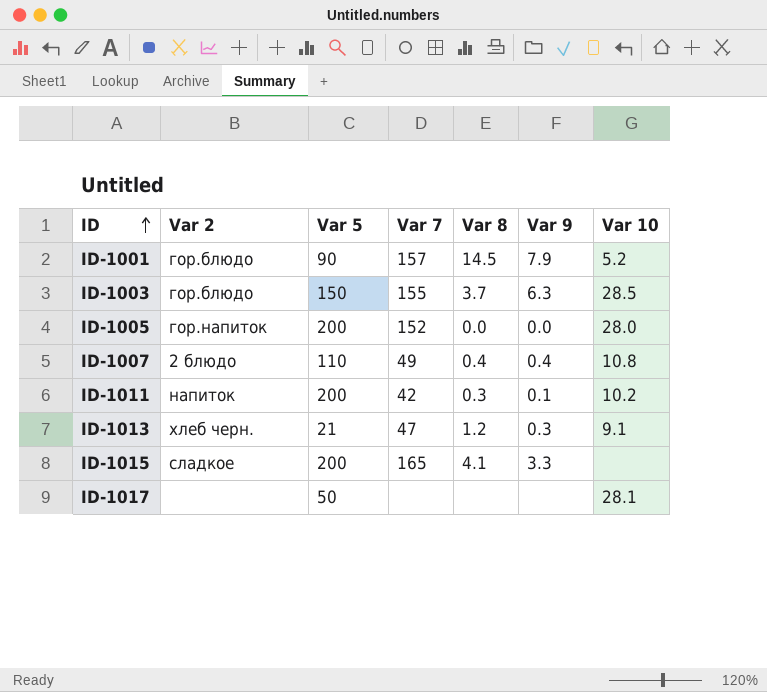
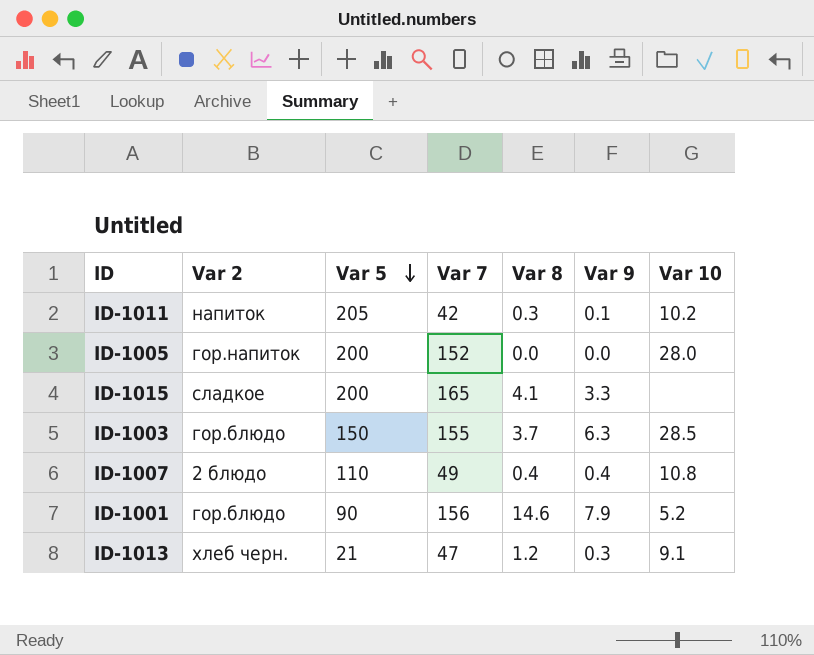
row order: ID ascending -> Var 5 descending
row ID-1017: none | 50 | none | none | none | 28.1 -> none
ID-1011 | Var 5: 200 -> 205
ID-1001 | Var 7: 157 -> 156
ID-1001 | Var 8: 14.5 -> 14.6

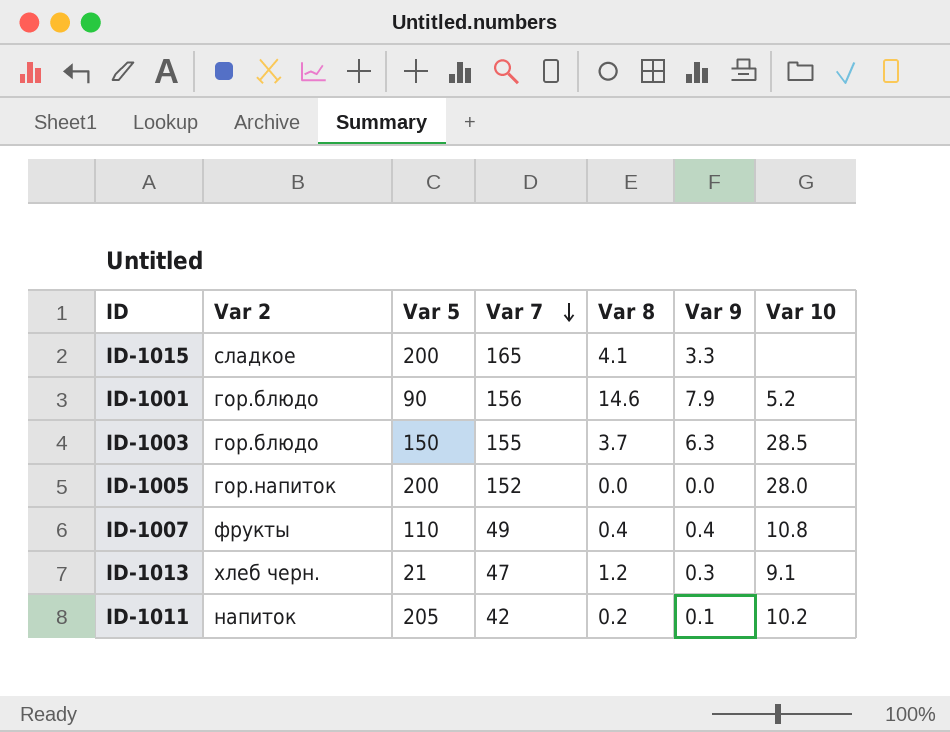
row order: Var 5 descending -> Var 7 descending
ID-1007 | Var 2: 2 блюдо -> фрукты
ID-1011 | Var 8: 0.3 -> 0.2

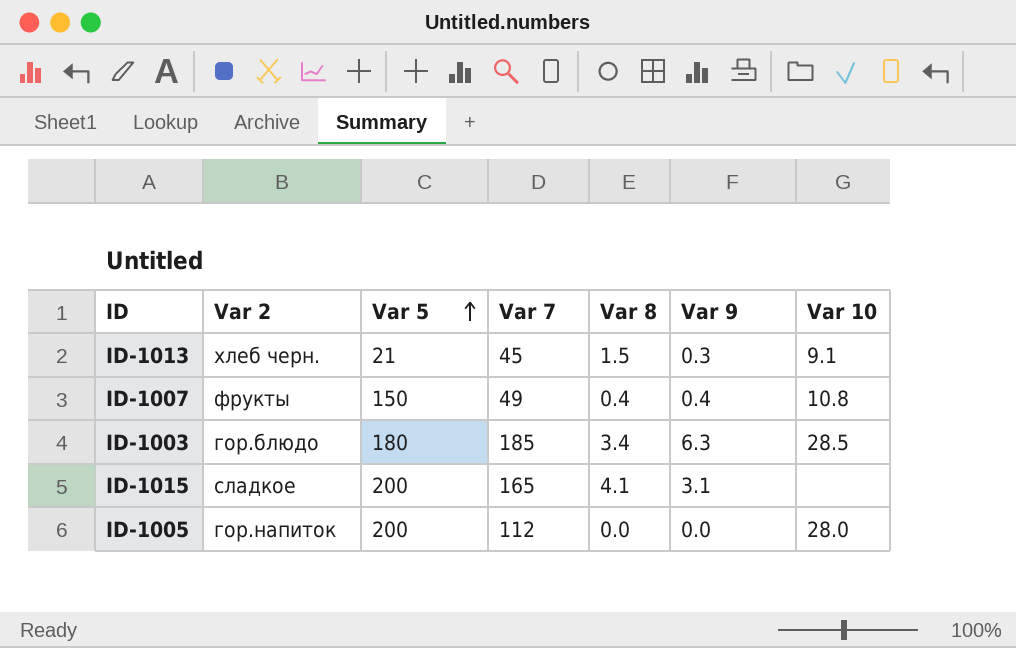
row order: Var 7 descending -> Var 5 ascending
row ID-1001: гор.блюдо | 90 | 156 | 14.6 | 7.9 | 5.2 -> none
row ID-1011: напиток | 205 | 42 | 0.2 | 0.1 | 10.2 -> none
ID-1013 | Var 7: 47 -> 45
ID-1013 | Var 8: 1.2 -> 1.5
ID-1007 | Var 5: 110 -> 150
ID-1003 | Var 5: 150 -> 180
ID-1003 | Var 7: 155 -> 185
ID-1003 | Var 8: 3.7 -> 3.4
ID-1015 | Var 9: 3.3 -> 3.1
ID-1005 | Var 7: 152 -> 112

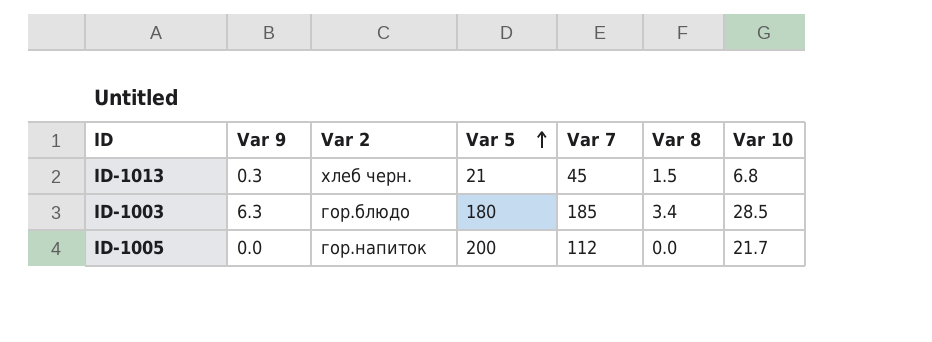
column Var 9 | position: 6 -> 2
row ID-1007: фрукты | 150 | 49 | 0.4 | 0.4 | 10.8 -> none
row ID-1015: сладкое | 200 | 165 | 4.1 | 3.1 | none -> none
ID-1013 | Var 10: 9.1 -> 6.8
ID-1005 | Var 10: 28.0 -> 21.7

